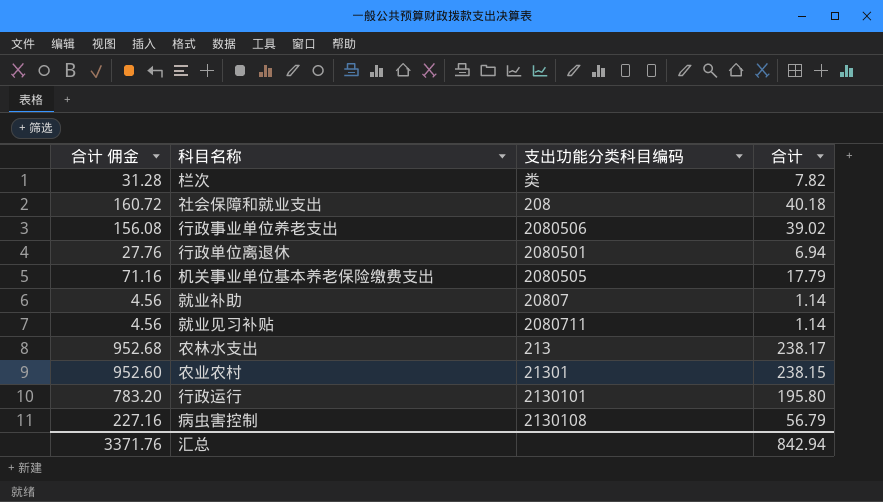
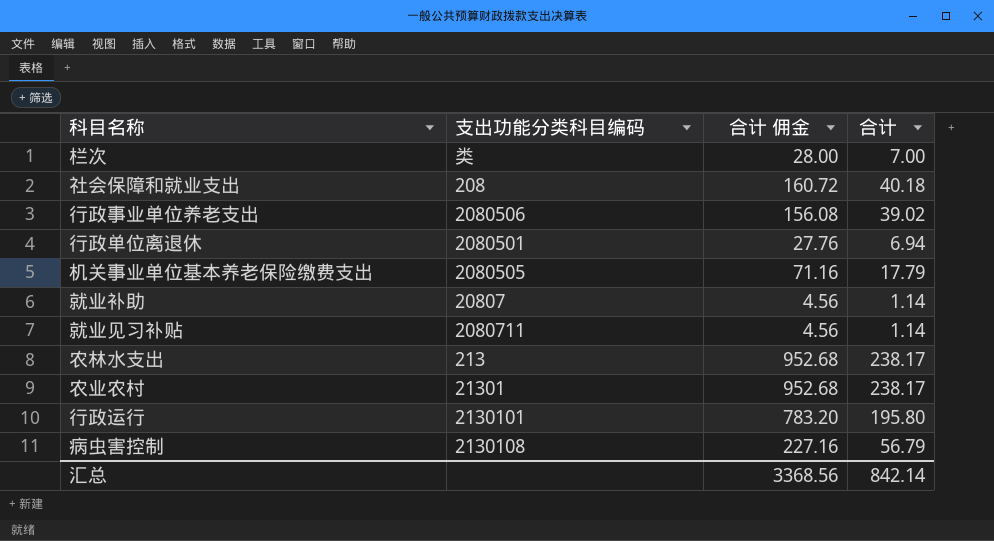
column 合计 佣金 | position: 1 -> 3
栏次 | 合计 佣金: 31.28 -> 28.00
栏次 | 合计: 7.82 -> 7.00
农业农村 | 合计 佣金: 952.60 -> 952.68
农业农村 | 合计: 238.15 -> 238.17
汇总 | 合计 佣金: 3371.76 -> 3368.56
汇总 | 合计: 842.94 -> 842.14

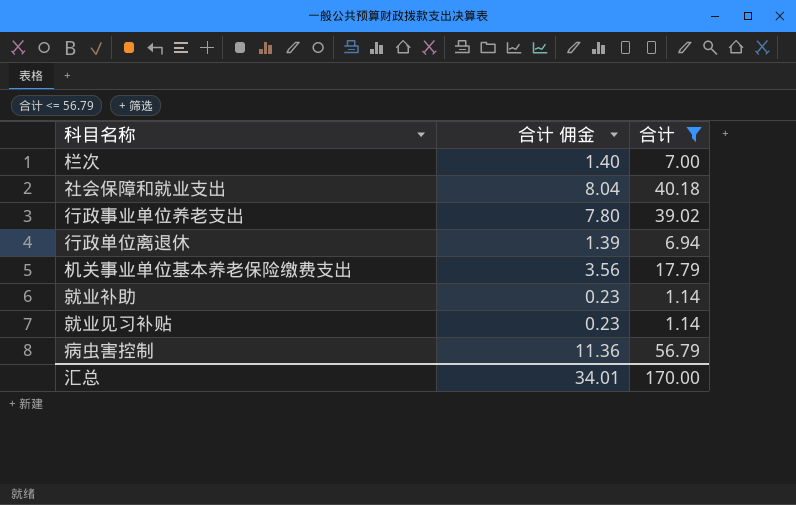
filter: none -> 合计 <= 56.79
column 支出功能分类科目编码 | position: 2 -> none
column 合计 佣金 | formula: [合计] * 4 -> [合计] * 0.2
汇总 | 合计 佣金: 3368.56 -> 34.01
汇总 | 合计: 842.14 -> 170.00

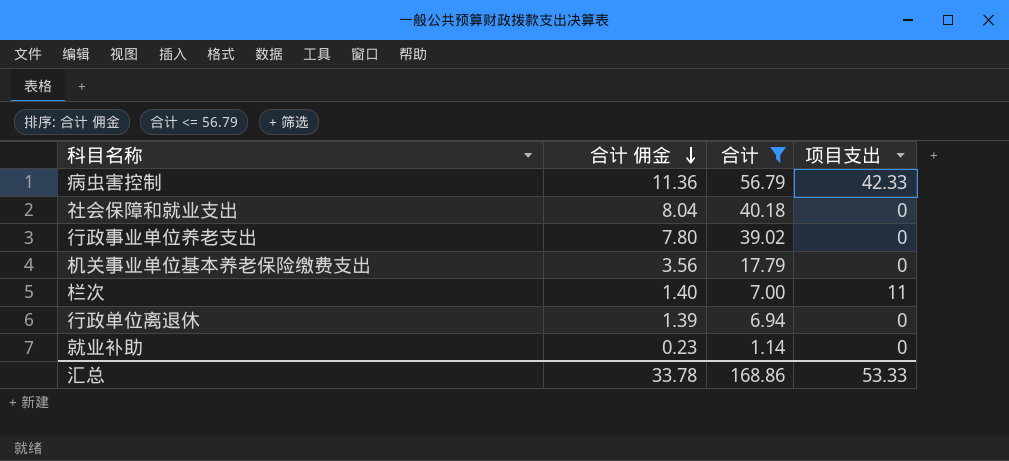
row order: none -> 合计 佣金 descending
column 项目支出 | position: none -> 4
row 就业见习补贴: 0.23 | 1.14 -> none
汇总 | 合计 佣金: 34.01 -> 33.78
汇总 | 合计: 170.00 -> 168.86

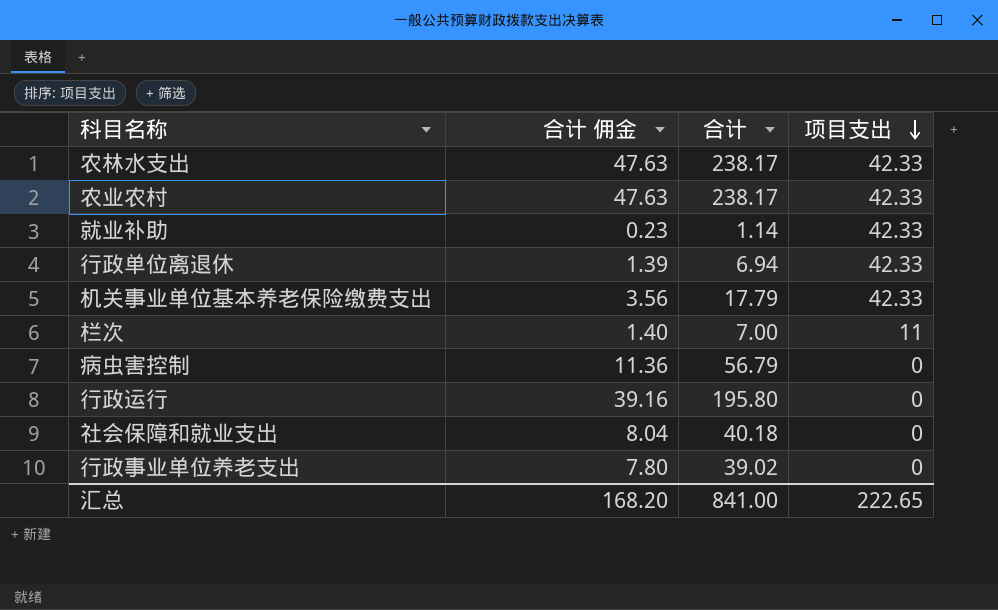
filter: 合计 <= 56.79 -> none
row order: 合计 佣金 descending -> 项目支出 descending
就业补助 | 项目支出: 0 -> 42.33
行政单位离退休 | 项目支出: 0 -> 42.33
机关事业单位基本养老保险缴费支出 | 项目支出: 0 -> 42.33
病虫害控制 | 项目支出: 42.33 -> 0
汇总 | 合计 佣金: 33.78 -> 168.20
汇总 | 合计: 168.86 -> 841.00
汇总 | 项目支出: 53.33 -> 222.65

